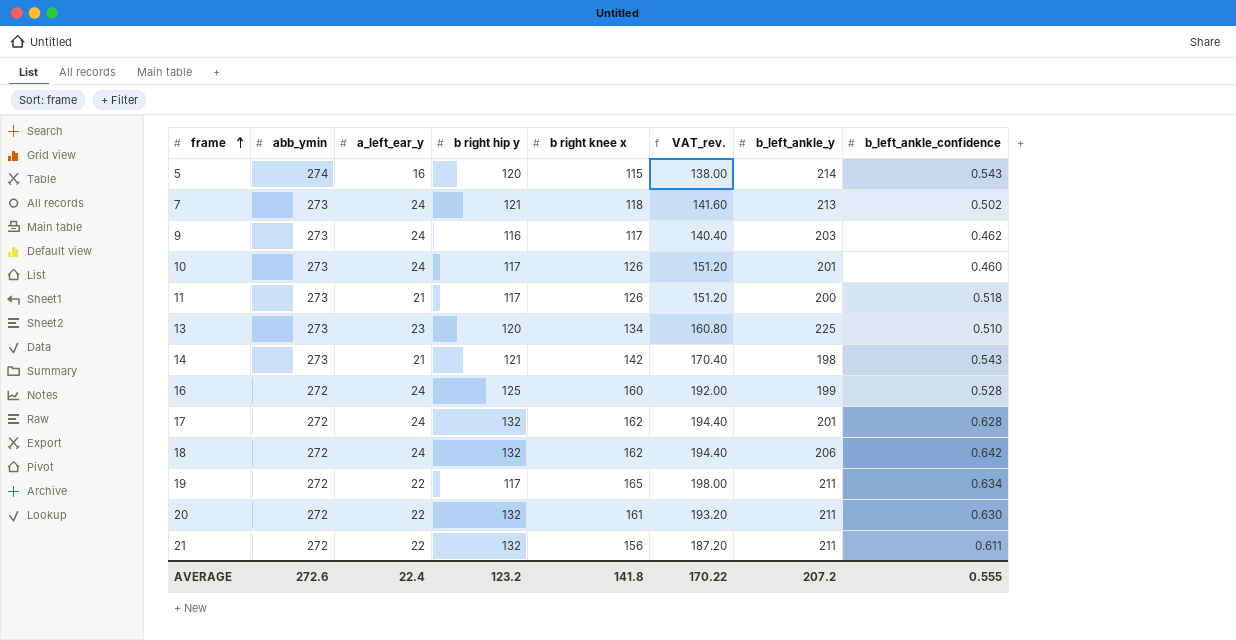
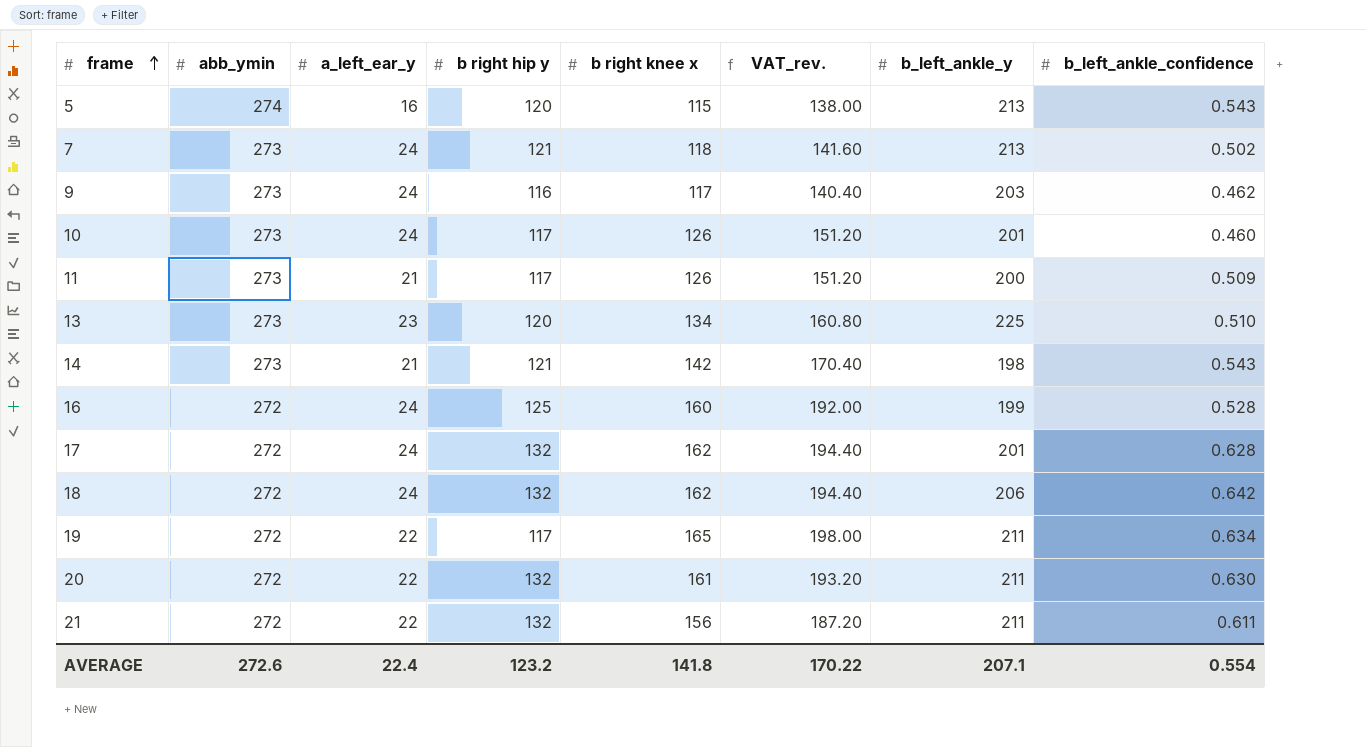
5 | b_left_ankle_y: 214 -> 213
11 | b_left_ankle_confidence: 0.518 -> 0.509
AVERAGE | b_left_ankle_y: 207.2 -> 207.1
AVERAGE | b_left_ankle_confidence: 0.555 -> 0.554

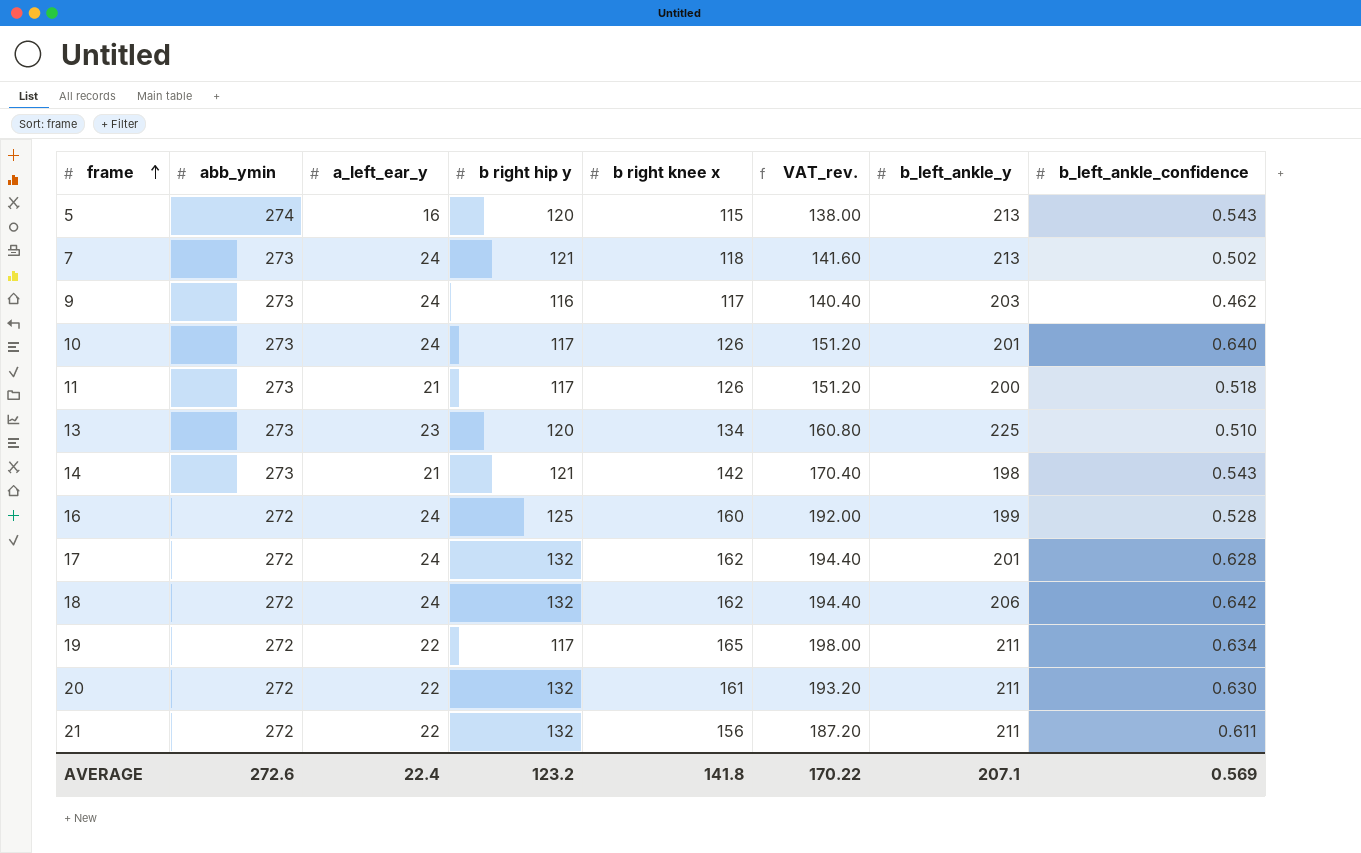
10 | b_left_ankle_confidence: 0.460 -> 0.640
11 | b_left_ankle_confidence: 0.509 -> 0.518
AVERAGE | b_left_ankle_confidence: 0.554 -> 0.569

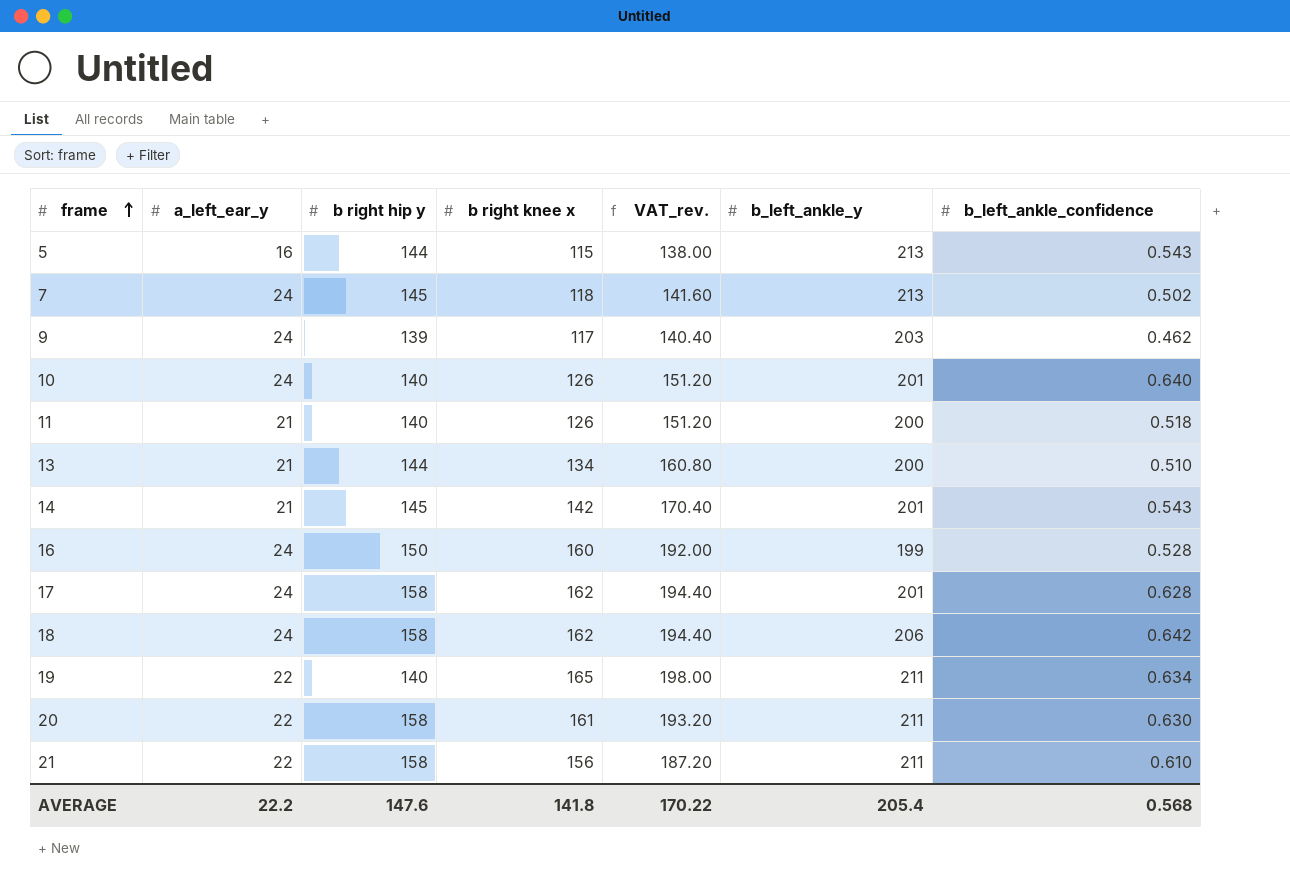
column abb_ymin | position: 2 -> none
5 | b right hip y: 120 -> 144
7 | b right hip y: 121 -> 145
9 | b right hip y: 116 -> 139
10 | b right hip y: 117 -> 140
11 | b right hip y: 117 -> 140
13 | a_left_ear_y: 23 -> 21
13 | b right hip y: 120 -> 144
13 | b_left_ankle_y: 225 -> 200
14 | b right hip y: 121 -> 145
14 | b_left_ankle_y: 198 -> 201
16 | b right hip y: 125 -> 150
17 | b right hip y: 132 -> 158
18 | b right hip y: 132 -> 158
19 | b right hip y: 117 -> 140
20 | b right hip y: 132 -> 158
21 | b right hip y: 132 -> 158
21 | b_left_ankle_confidence: 0.611 -> 0.610
AVERAGE | a_left_ear_y: 22.4 -> 22.2
AVERAGE | b right hip y: 123.2 -> 147.6
AVERAGE | b_left_ankle_y: 207.1 -> 205.4
AVERAGE | b_left_ankle_confidence: 0.569 -> 0.568

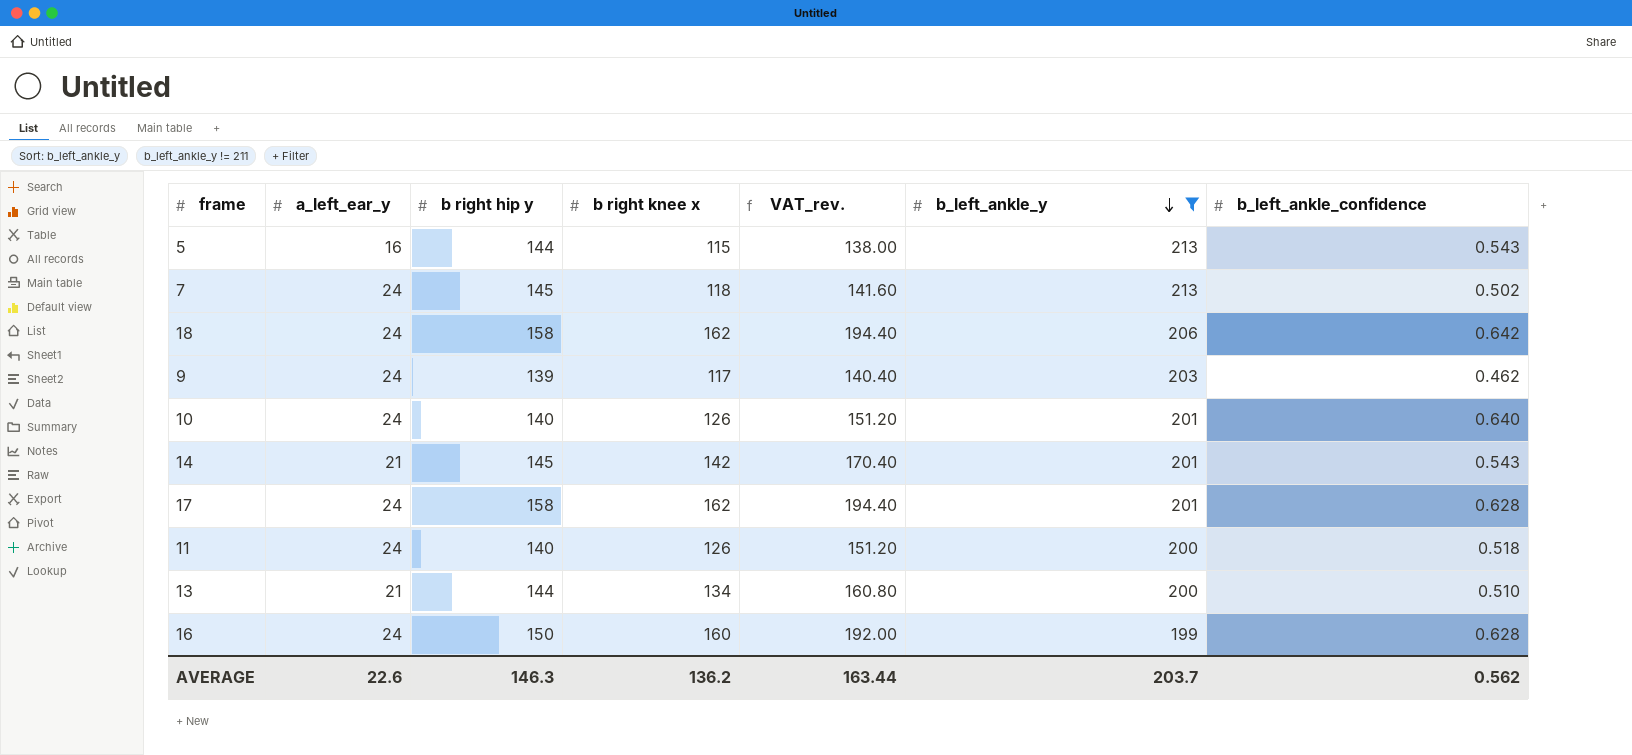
filter: none -> b_left_ankle_y != 211
row order: frame ascending -> b_left_ankle_y descending
11 | a_left_ear_y: 21 -> 24
16 | b_left_ankle_confidence: 0.528 -> 0.628
AVERAGE | a_left_ear_y: 22.2 -> 22.6
AVERAGE | b right hip y: 147.6 -> 146.3
AVERAGE | b right knee x: 141.8 -> 136.2
AVERAGE | VAT_rev.: 170.22 -> 163.44
AVERAGE | b_left_ankle_y: 205.4 -> 203.7
AVERAGE | b_left_ankle_confidence: 0.568 -> 0.562

